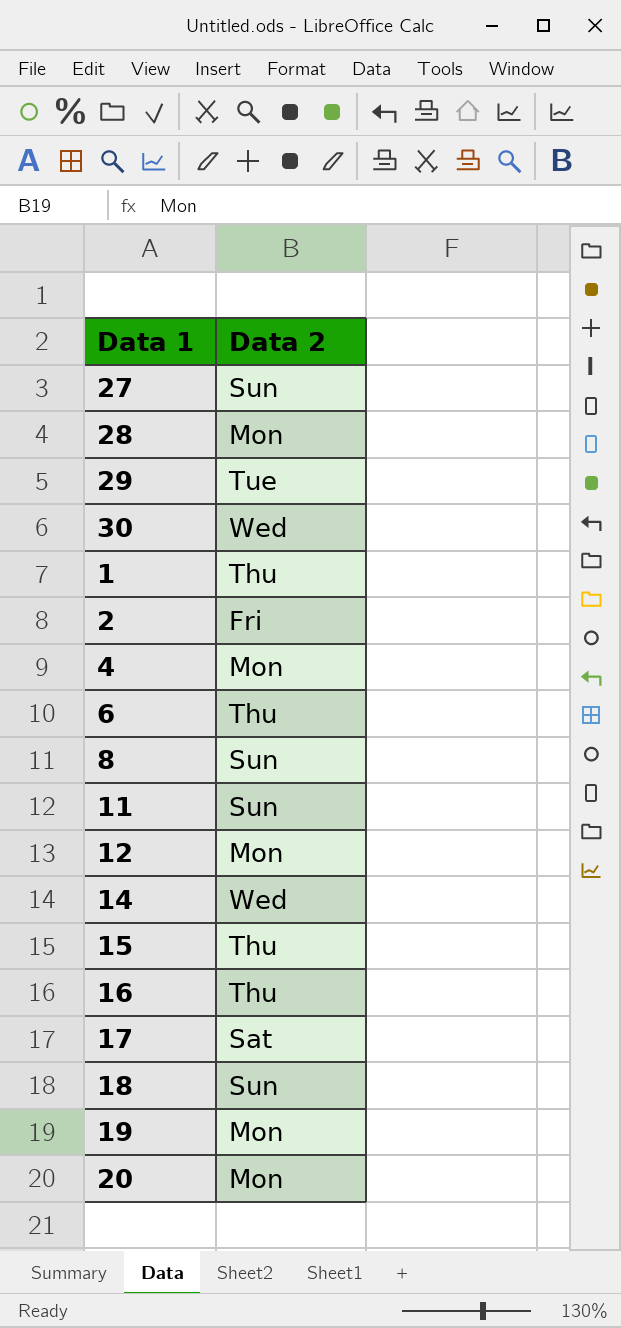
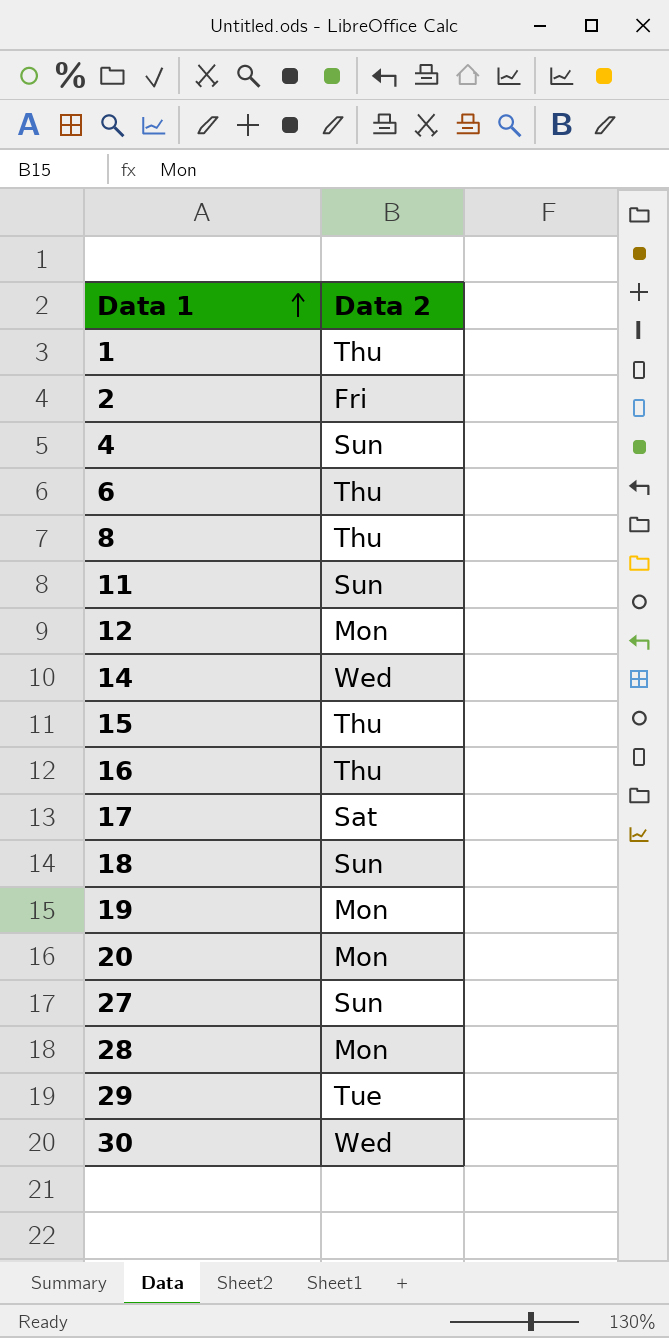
row order: none -> Data 1 ascending
4 | Data 2: Mon -> Sun
8 | Data 2: Sun -> Thu

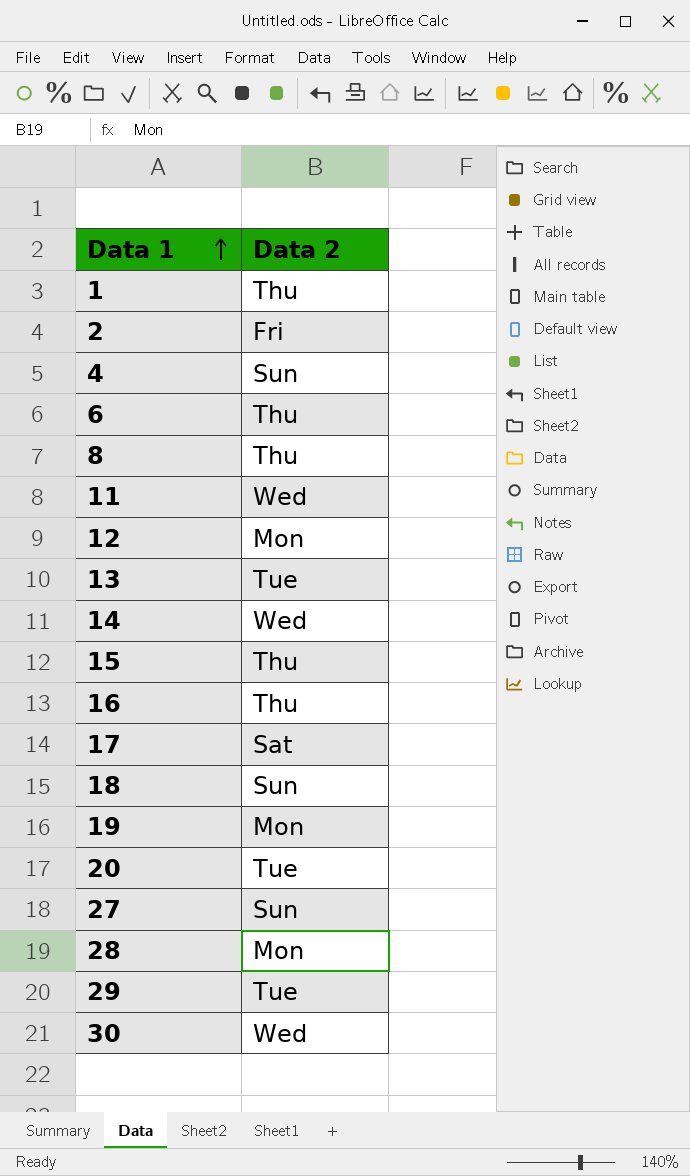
11 | Data 2: Sun -> Wed
row 13: none -> Tue
20 | Data 2: Mon -> Tue

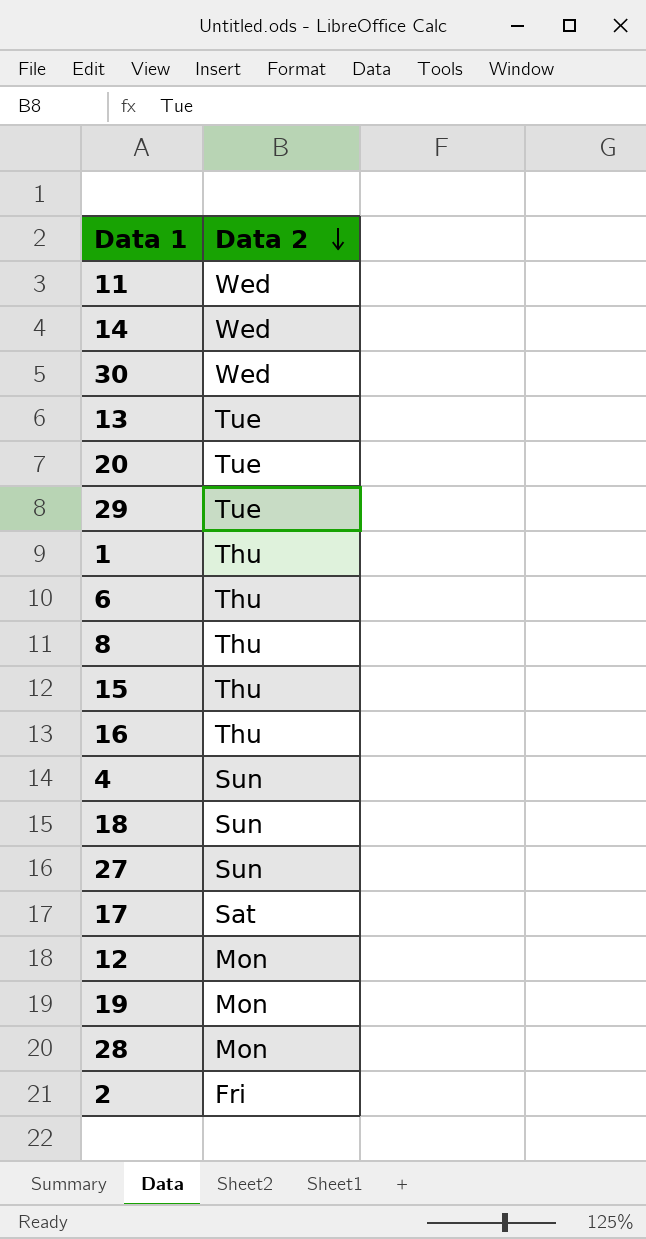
row order: Data 1 ascending -> Data 2 descending

